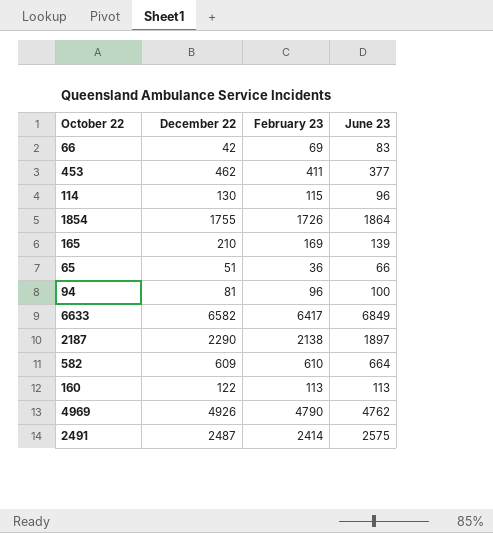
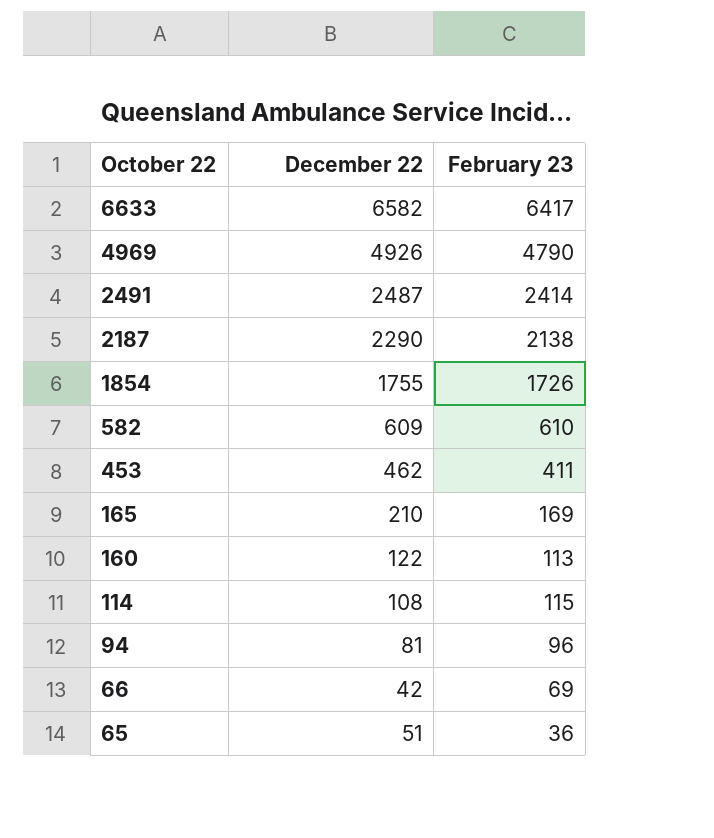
row order: none -> October 22 descending
column June 23 | position: 4 -> none
114 | December 22: 130 -> 108

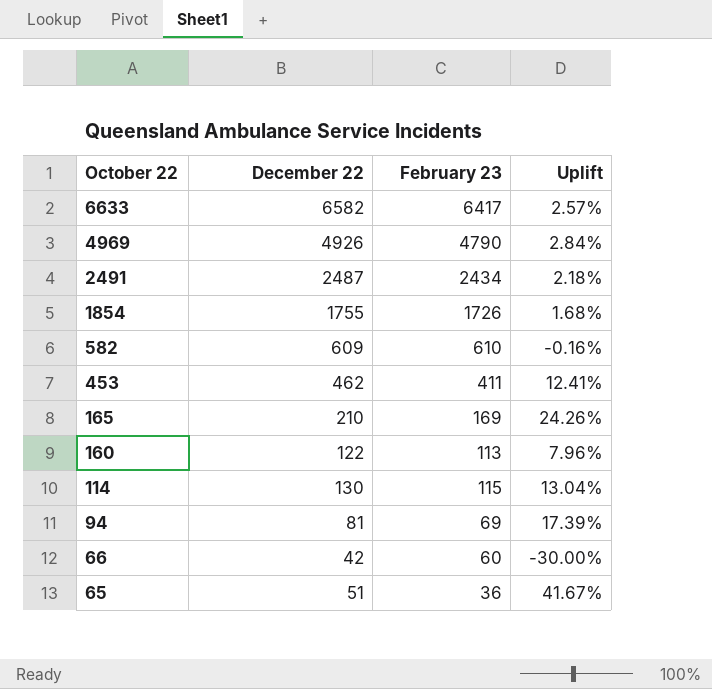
column Uplift | formula: none -> ([December 22] - [February 23]) / [February 23]
row 2187: 2290 | 2138 -> none
2491 | February 23: 2414 -> 2434
114 | December 22: 108 -> 130
94 | February 23: 96 -> 69
66 | February 23: 69 -> 60

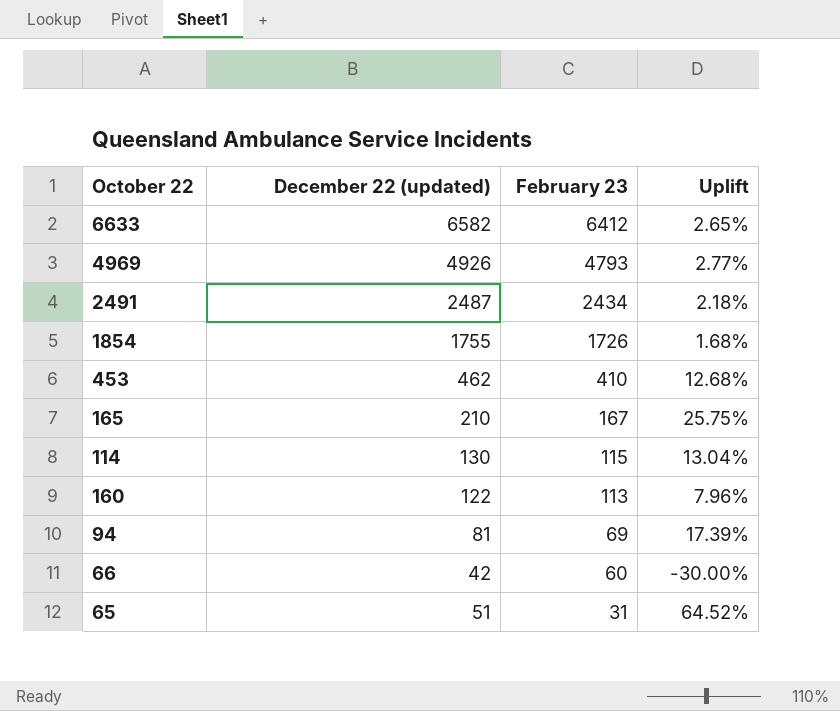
row order: October 22 descending -> February 23 descending
column name: December 22 -> December 22 (updated)
row 582: 609 | 610 | -0.16% -> none
6633 | February 23: 6417 -> 6412
6633 | Uplift: 2.57% -> 2.65%
4969 | February 23: 4790 -> 4793
4969 | Uplift: 2.84% -> 2.77%
453 | February 23: 411 -> 410
453 | Uplift: 12.41% -> 12.68%
165 | February 23: 169 -> 167
165 | Uplift: 24.26% -> 25.75%
65 | February 23: 36 -> 31
65 | Uplift: 41.67% -> 64.52%

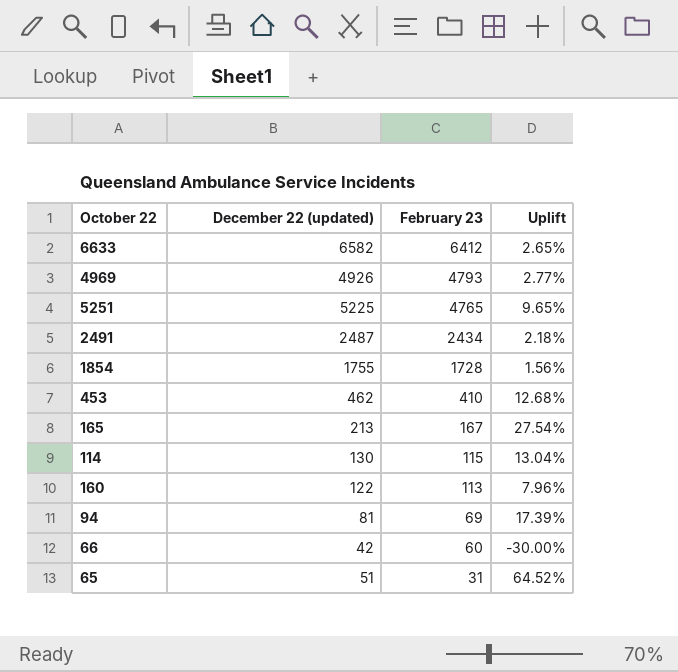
row 5251: none -> 5225 | 4765 | 9.65%
1854 | February 23: 1726 -> 1728
1854 | Uplift: 1.68% -> 1.56%
165 | December 22 (updated): 210 -> 213
165 | Uplift: 25.75% -> 27.54%

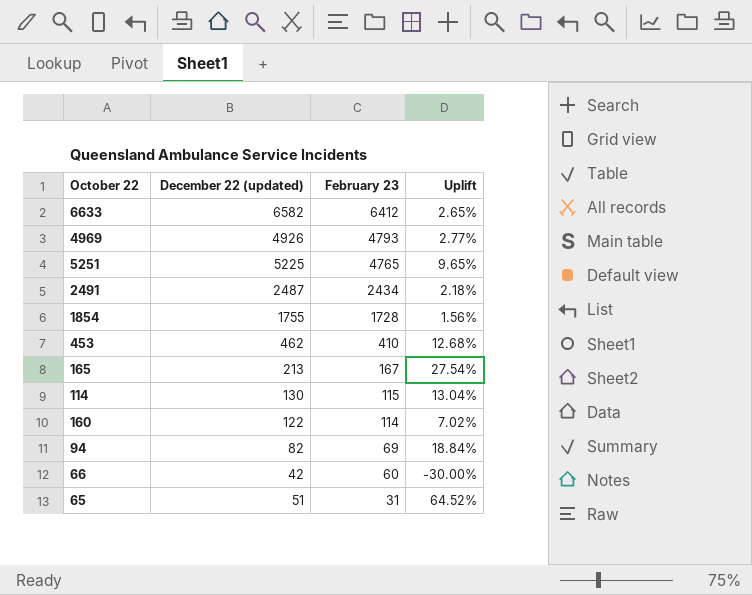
160 | February 23: 113 -> 114
160 | Uplift: 7.96% -> 7.02%
94 | December 22 (updated): 81 -> 82
94 | Uplift: 17.39% -> 18.84%

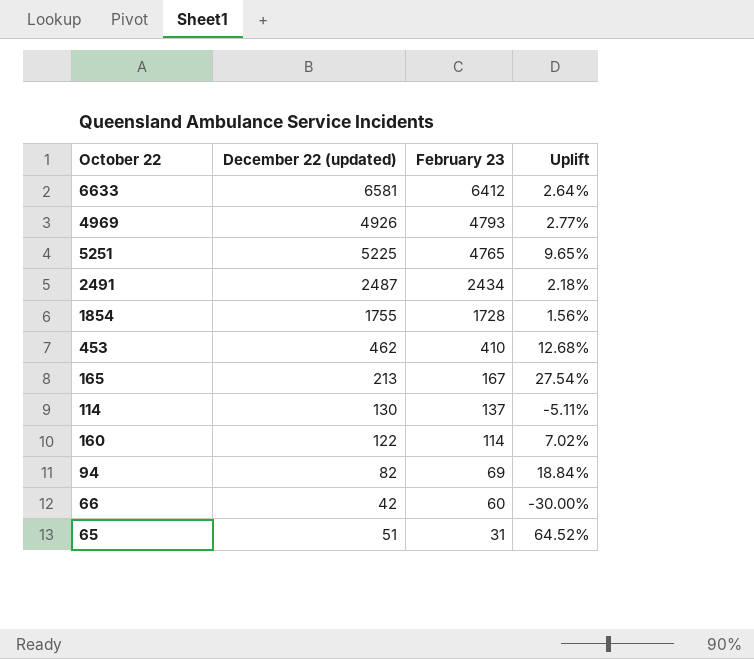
6633 | December 22 (updated): 6582 -> 6581
6633 | Uplift: 2.65% -> 2.64%
114 | February 23: 115 -> 137
114 | Uplift: 13.04% -> -5.11%

